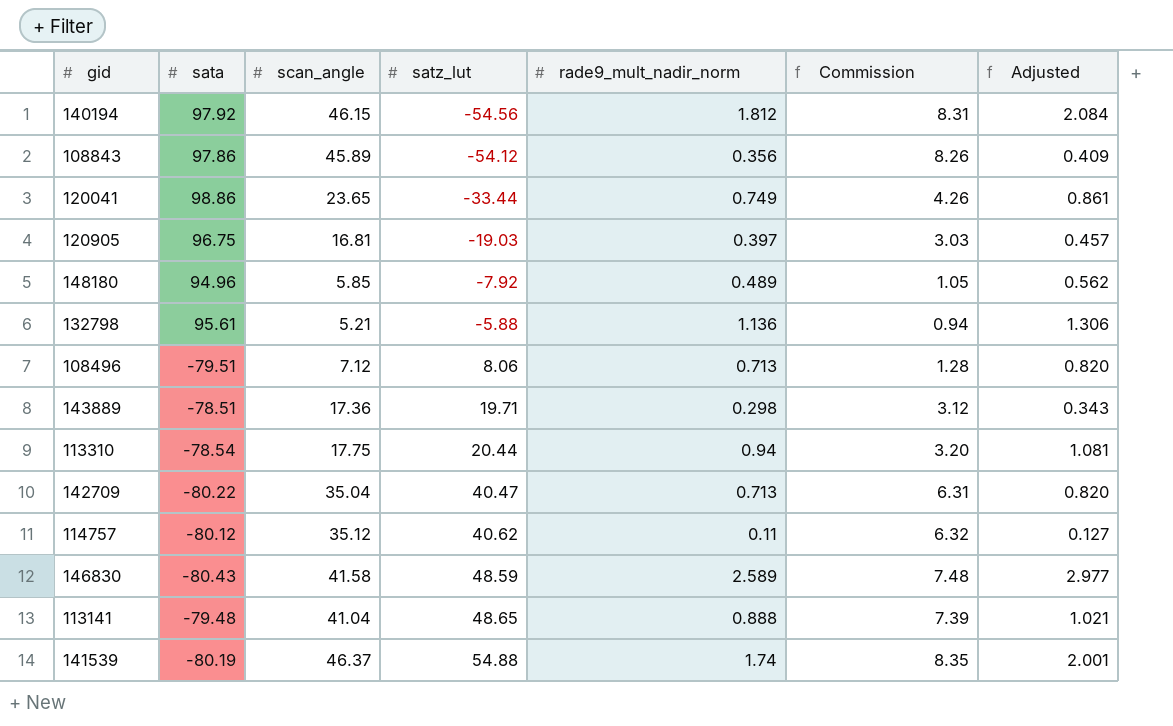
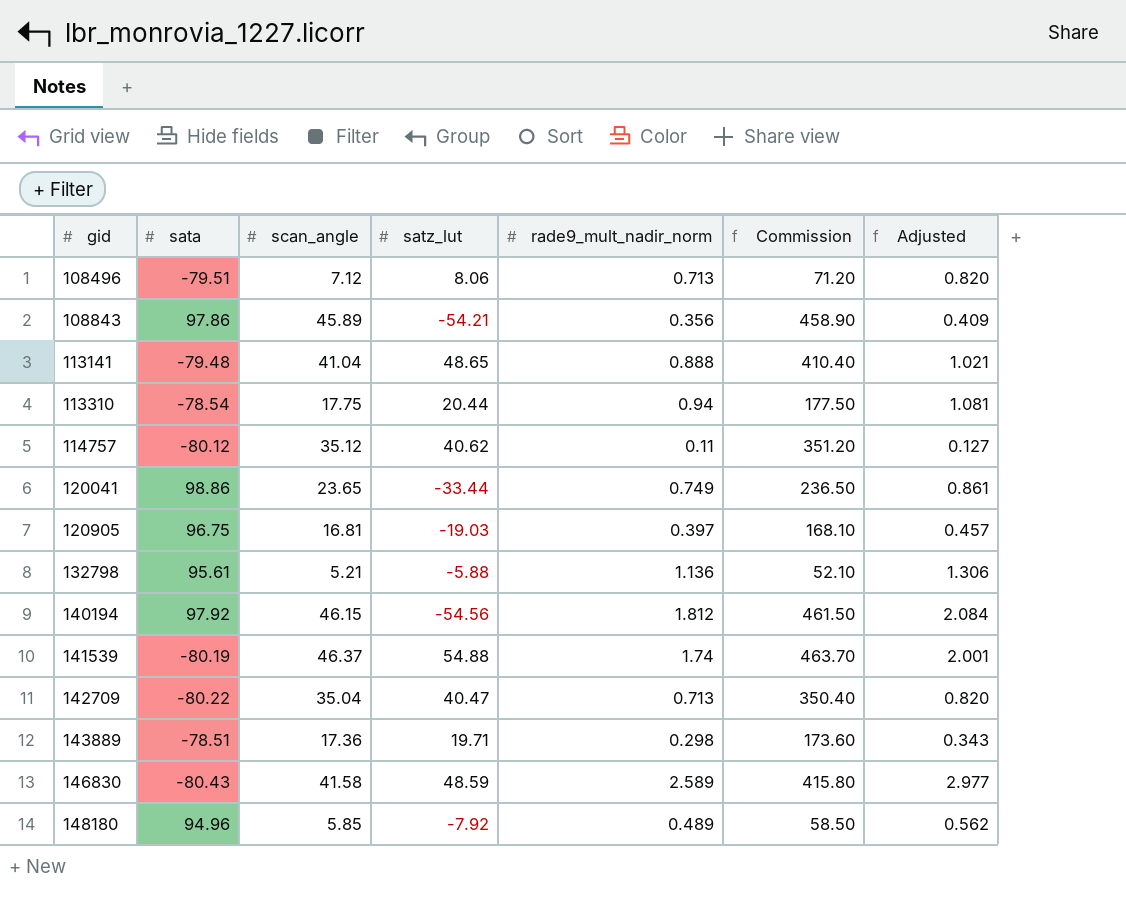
row order: satz_lut ascending -> gid ascending
column Commission | formula: [scan_angle] * 0.18 -> [scan_angle] * 10
108843 | satz_lut: -54.12 -> -54.21

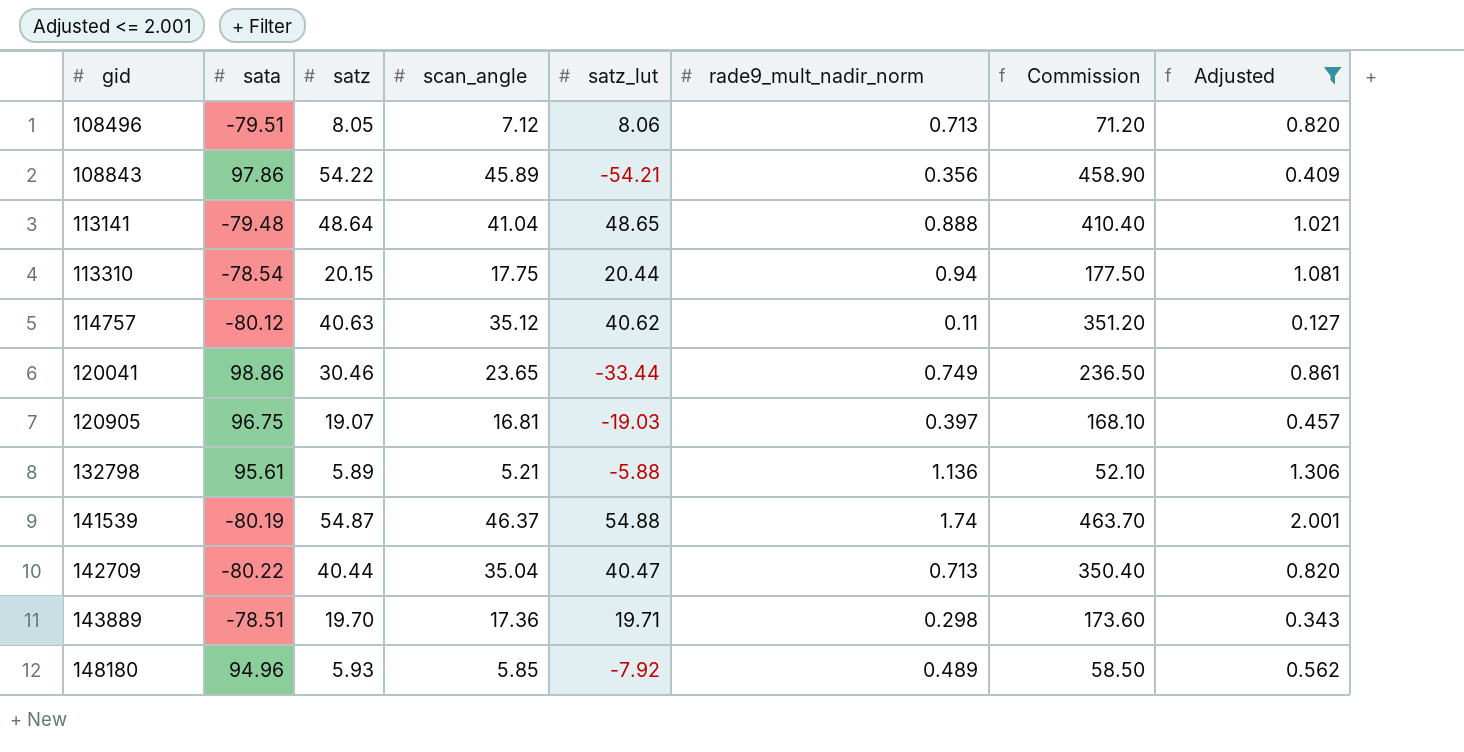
filter: none -> Adjusted <= 2.001
column satz | position: none -> 3

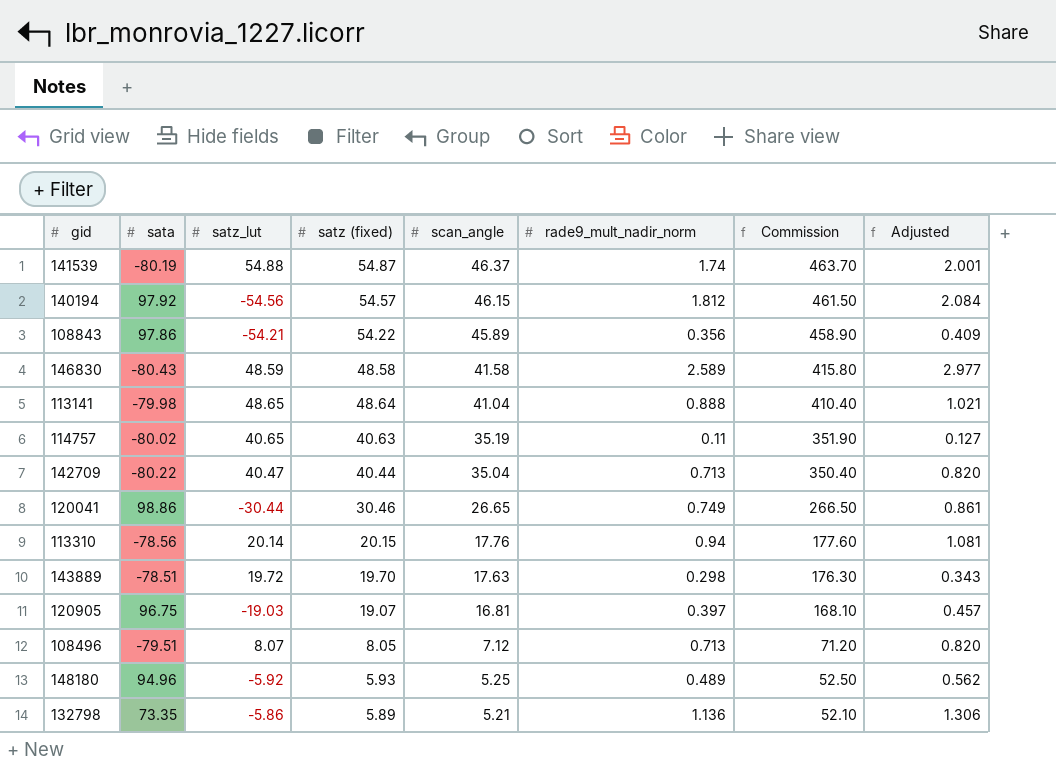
filter: Adjusted <= 2.001 -> none
row order: gid ascending -> scan_angle descending
column satz_lut | position: 5 -> 3
column name: satz -> satz (fixed)
113141 | sata: -79.48 -> -79.98
114757 | sata: -80.12 -> -80.02
114757 | satz_lut: 40.62 -> 40.65
114757 | scan_angle: 35.12 -> 35.19
114757 | Commission: 351.20 -> 351.90
120041 | satz_lut: -33.44 -> -30.44
120041 | scan_angle: 23.65 -> 26.65
120041 | Commission: 236.50 -> 266.50
113310 | sata: -78.54 -> -78.56
113310 | satz_lut: 20.44 -> 20.14
113310 | scan_angle: 17.75 -> 17.76
113310 | Commission: 177.50 -> 177.60
143889 | satz_lut: 19.71 -> 19.72
143889 | scan_angle: 17.36 -> 17.63
143889 | Commission: 173.60 -> 176.30
108496 | satz_lut: 8.06 -> 8.07
148180 | satz_lut: -7.92 -> -5.92
148180 | scan_angle: 5.85 -> 5.25
148180 | Commission: 58.50 -> 52.50
132798 | sata: 95.61 -> 73.35
132798 | satz_lut: -5.88 -> -5.86

